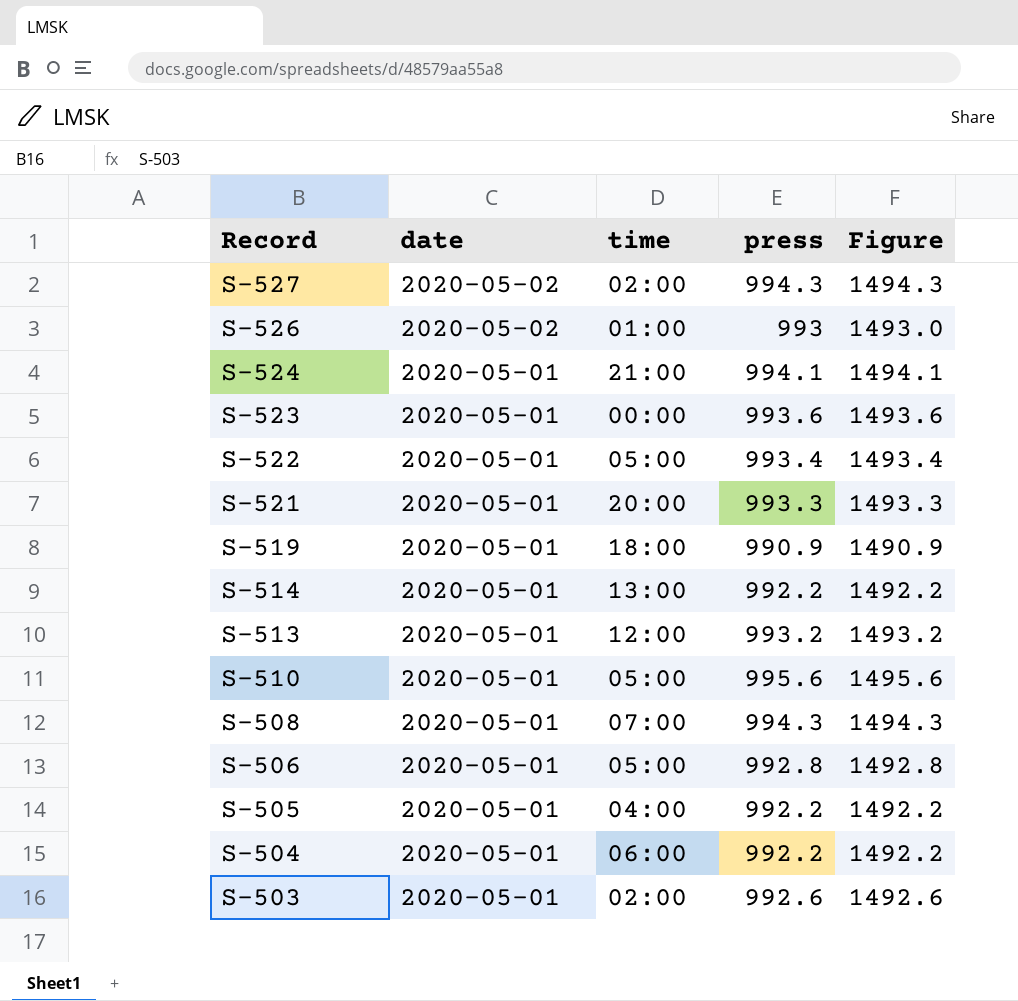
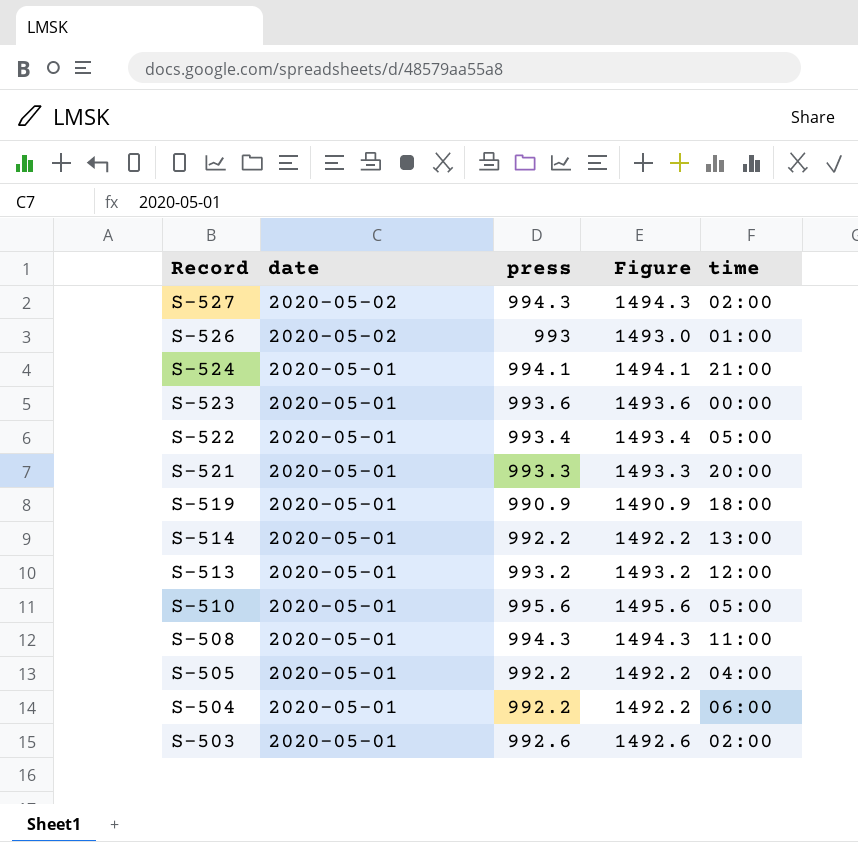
column time | position: 3 -> 5
row S-506: 2020-05-01 | 05:00 | 992.8 | 1492.8 -> none
S-508 | time: 07:00 -> 11:00

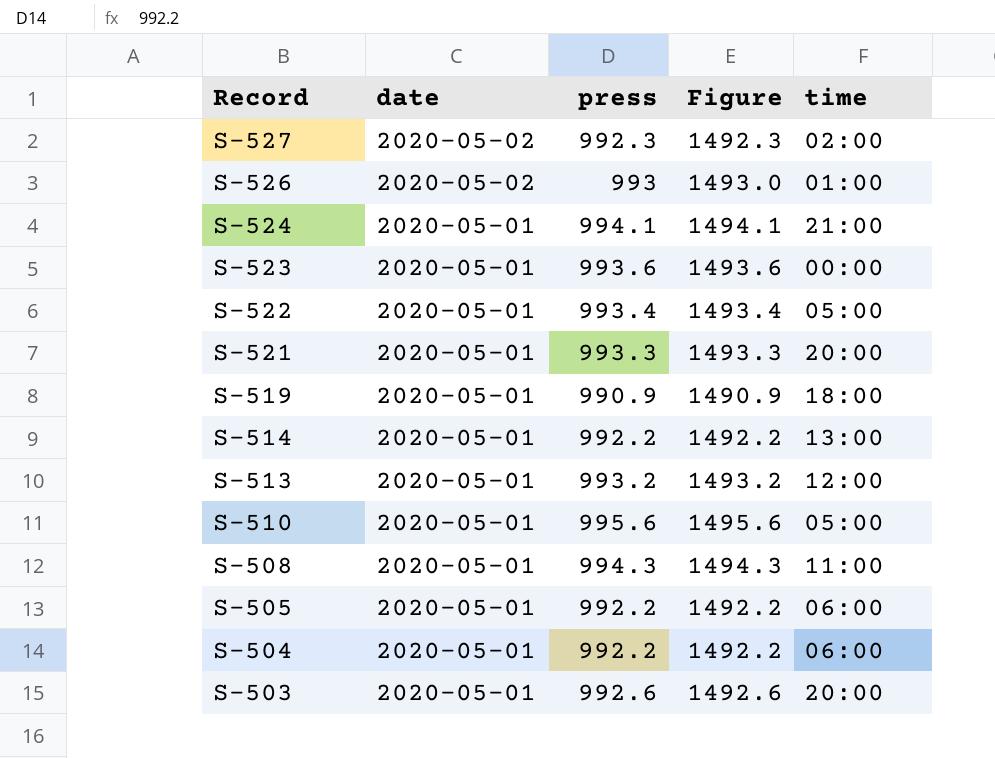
S-527 | press: 994.3 -> 992.3
S-527 | Figure: 1494.3 -> 1492.3
S-505 | time: 04:00 -> 06:00
S-503 | time: 02:00 -> 20:00

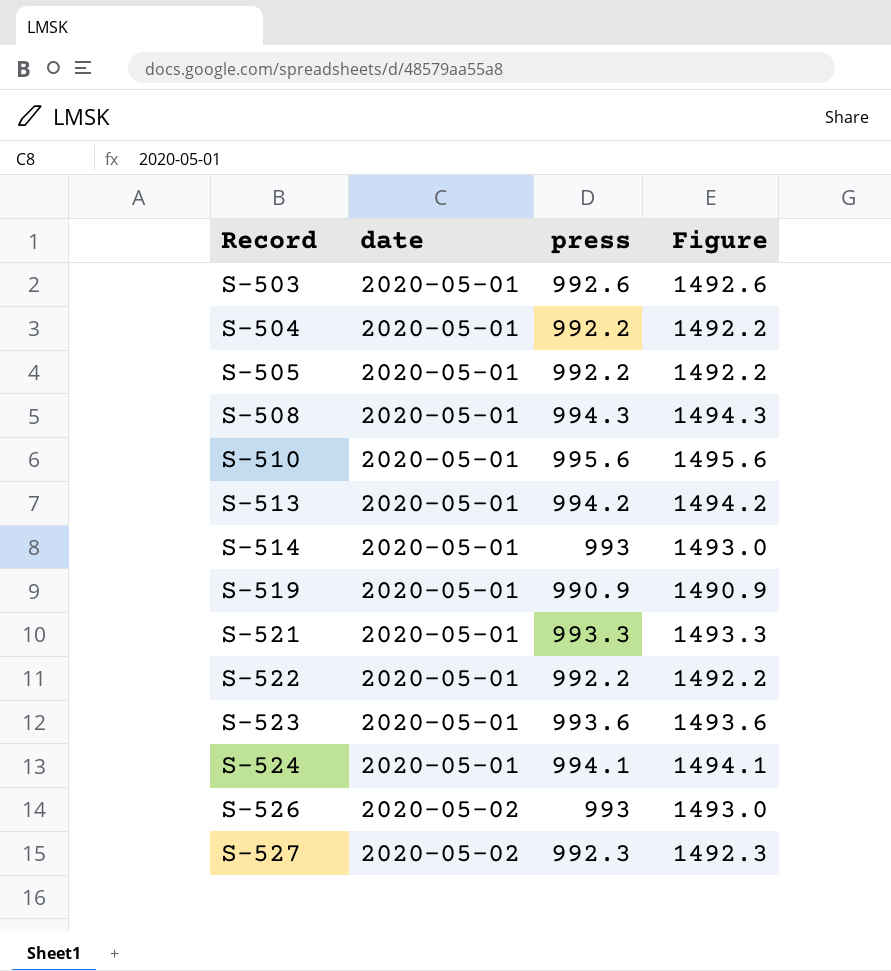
row order: Record descending -> Record ascending
column time | position: 5 -> none
S-513 | press: 993.2 -> 994.2
S-513 | Figure: 1493.2 -> 1494.2
S-514 | press: 992.2 -> 993
S-514 | Figure: 1492.2 -> 1493.0
S-522 | press: 993.4 -> 992.2
S-522 | Figure: 1493.4 -> 1492.2

